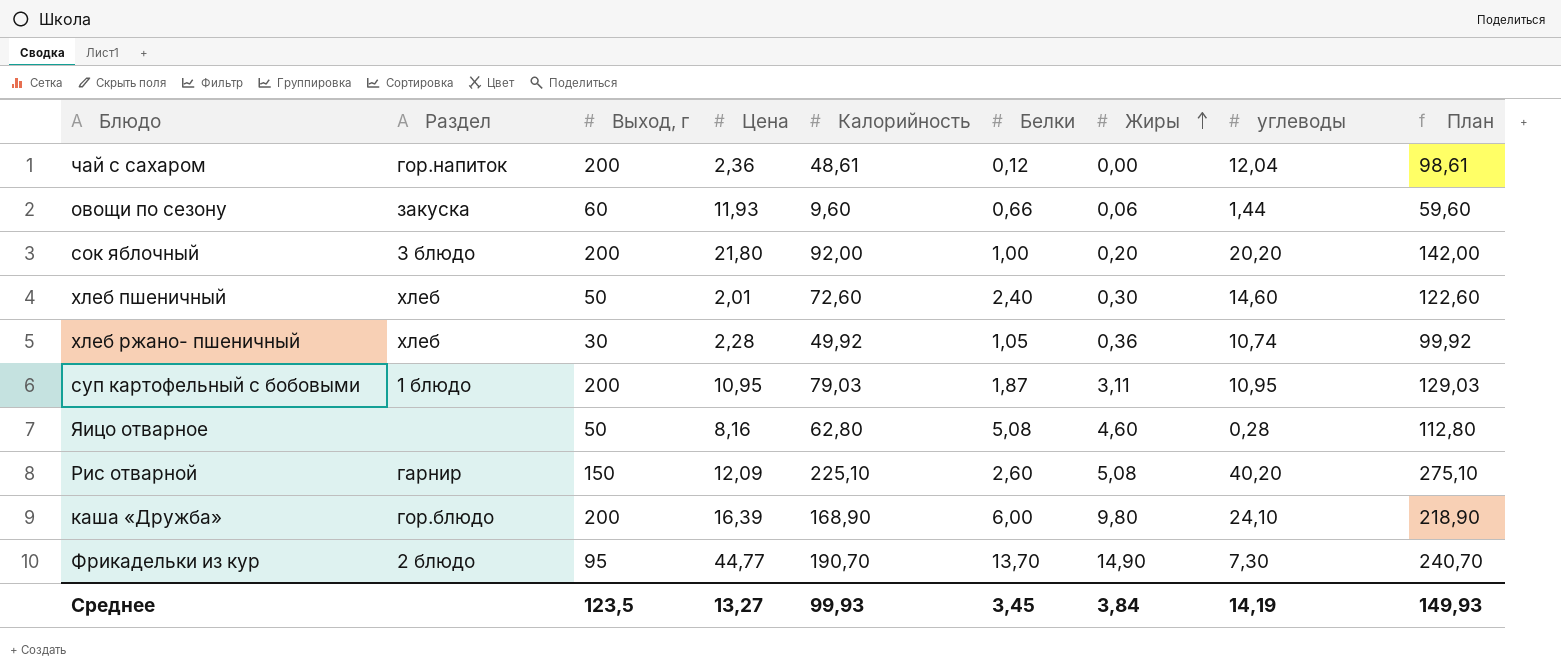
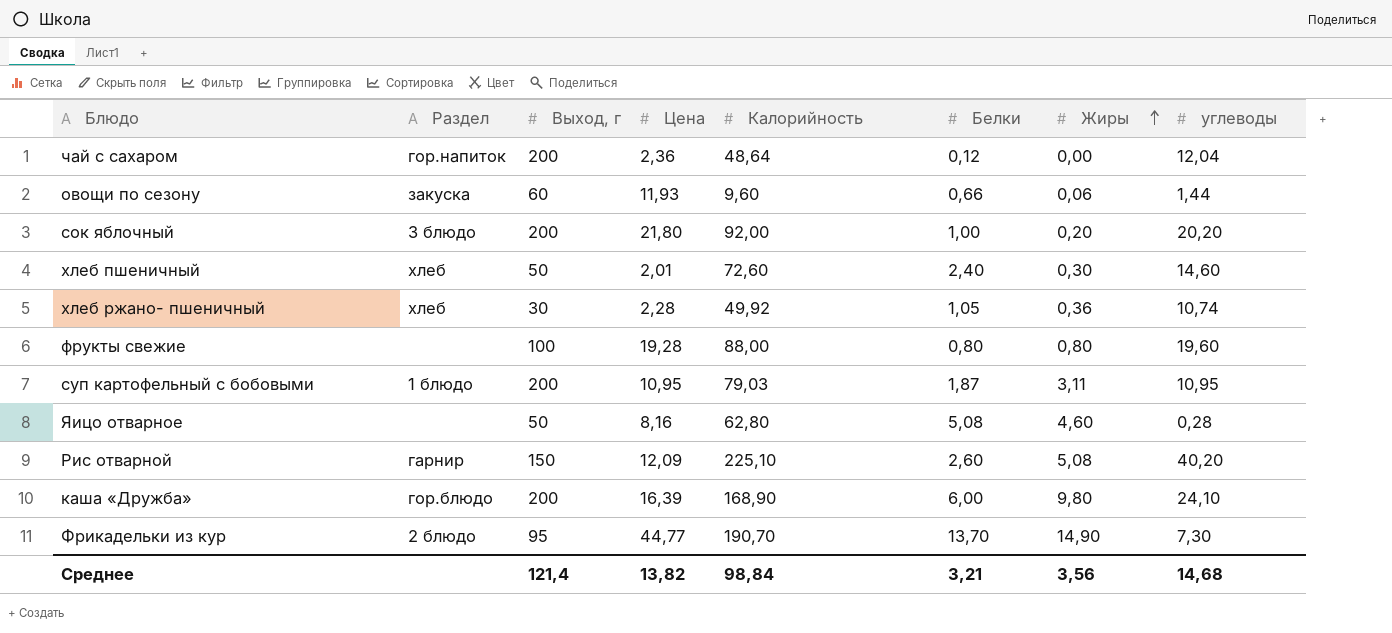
column План | formula: [Калорийность] + 50 -> none
чай с сахаром | Калорийность: 48,61 -> 48,64
row фрукты свежие: none -> none | 100 | 19,28 | 88,00 | 0,80 | 0,80 | 19,60
Среднее | Выход, г: 123,5 -> 121,4
Среднее | Цена: 13,27 -> 13,82
Среднее | Калорийность: 99,93 -> 98,84
Среднее | Белки: 3,45 -> 3,21
Среднее | Жиры: 3,84 -> 3,56
Среднее | углеводы: 14,19 -> 14,68

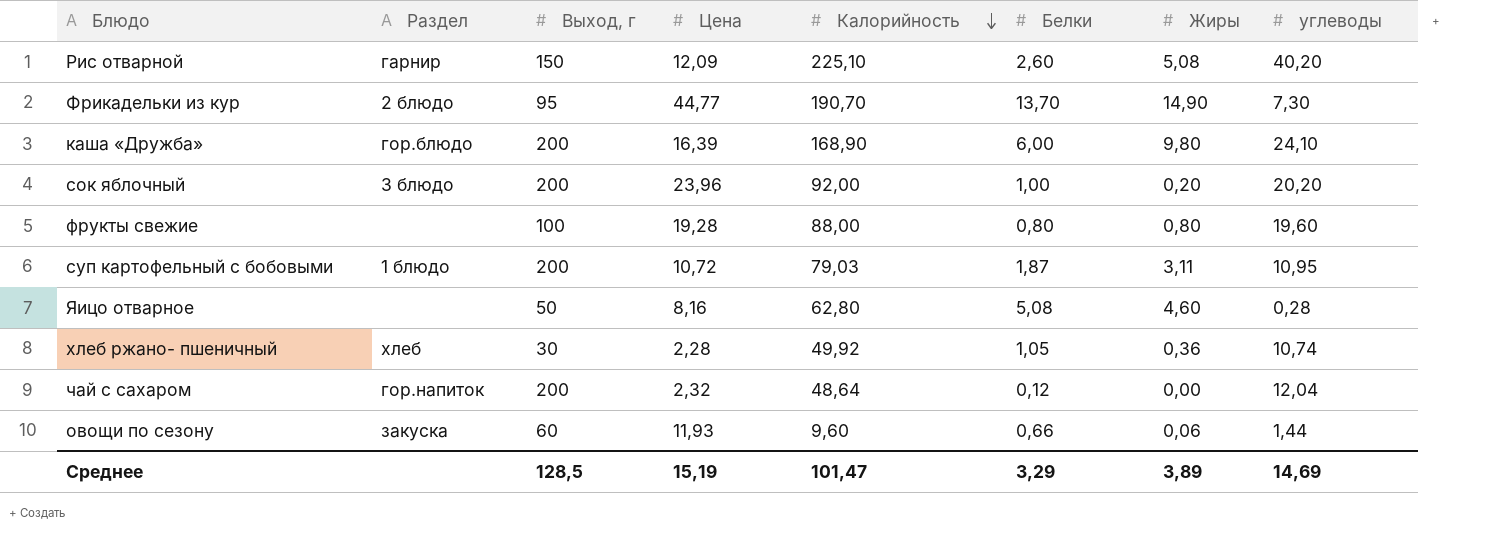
row order: Жиры ascending -> Калорийность descending
row хлеб пшеничный: хлеб | 50 | 2,01 | 72,60 | 2,40 | 0,30 | 14,60 -> none
сок яблочный | Цена: 21,80 -> 23,96
суп картофельный с бобовыми | Цена: 10,95 -> 10,72
чай с сахаром | Цена: 2,36 -> 2,32
Среднее | Выход, г: 121,4 -> 128,5
Среднее | Цена: 13,82 -> 15,19
Среднее | Калорийность: 98,84 -> 101,47
Среднее | Белки: 3,21 -> 3,29
Среднее | Жиры: 3,56 -> 3,89
Среднее | углеводы: 14,68 -> 14,69

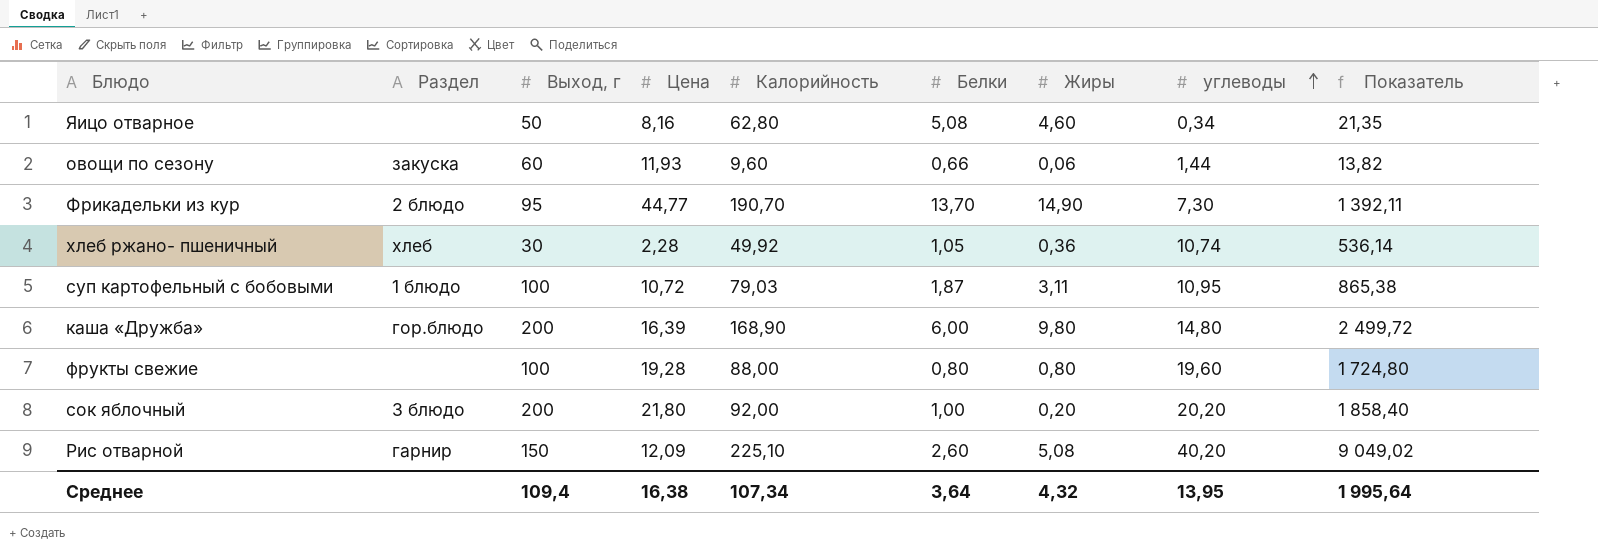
row order: Калорийность descending -> углеводы ascending
column Показатель | formula: none -> [Калорийность] * [углеводы]
row чай с сахаром: гор.напиток | 200 | 2,32 | 48,64 | 0,12 | 0,00 | 12,04 -> none
Яицо отварное | углеводы: 0,28 -> 0,34
суп картофельный с бобовыми | Выход, г: 200 -> 100
каша «Дружба» | углеводы: 24,10 -> 14,80
сок яблочный | Цена: 23,96 -> 21,80
Среднее | Выход, г: 128,5 -> 109,4
Среднее | Цена: 15,19 -> 16,38
Среднее | Калорийность: 101,47 -> 107,34
Среднее | Белки: 3,29 -> 3,64
Среднее | Жиры: 3,89 -> 4,32
Среднее | углеводы: 14,69 -> 13,95

